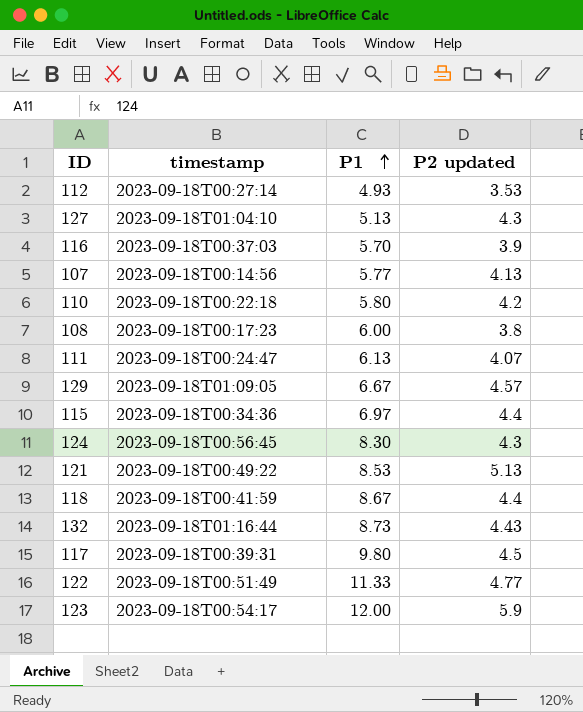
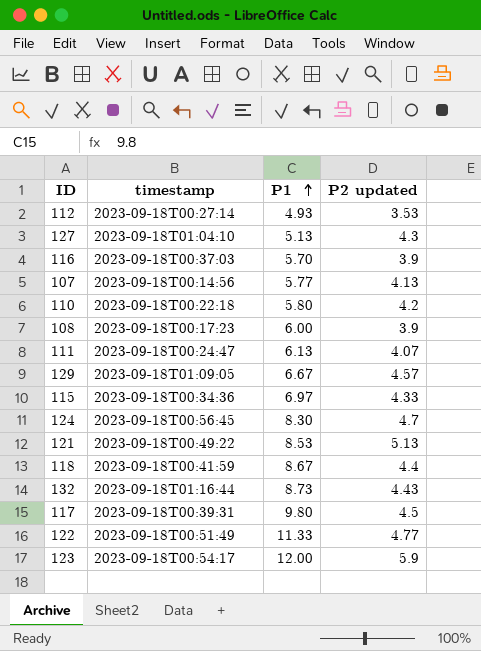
108 | P2 updated: 3.8 -> 3.9
115 | P2 updated: 4.4 -> 4.33
124 | P2 updated: 4.3 -> 4.7

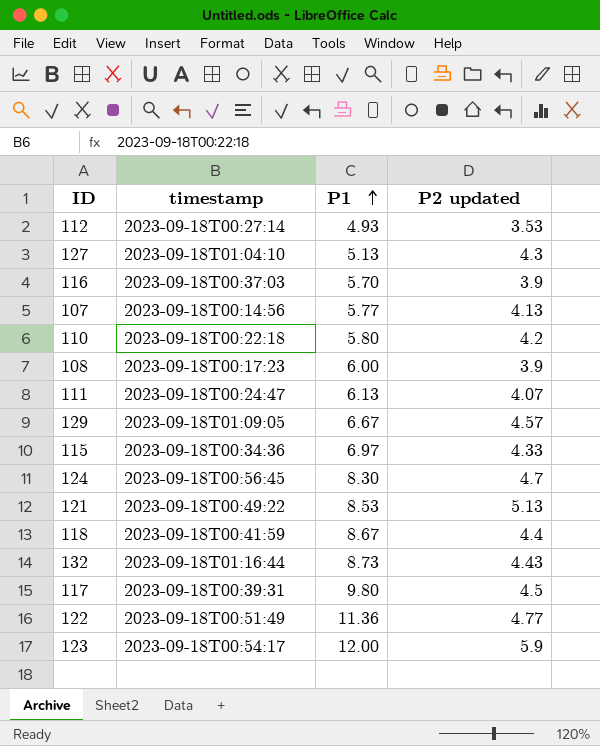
122 | P1: 11.33 -> 11.36

